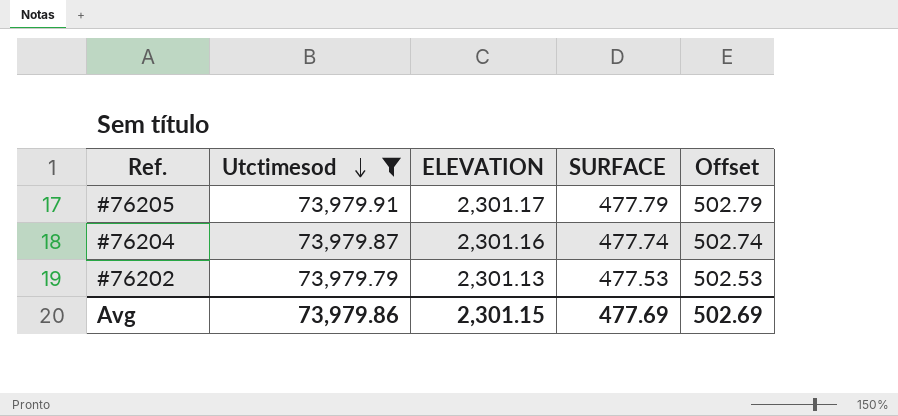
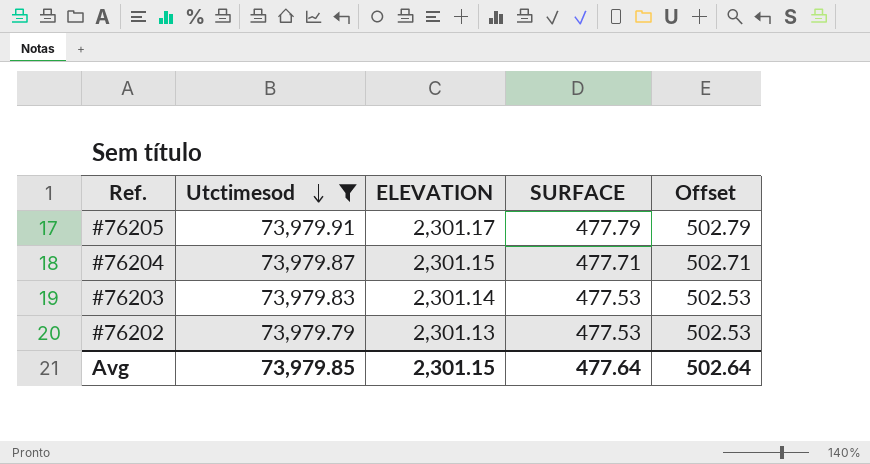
#76204 | ELEVATION: 2,301.16 -> 2,301.15
#76204 | SURFACE: 477.74 -> 477.71
#76204 | Offset: 502.74 -> 502.71
row #76203: none -> 73,979.83 | 2,301.14 | 477.53 | 502.53
Avg | Utctimesod: 73,979.86 -> 73,979.85
Avg | SURFACE: 477.69 -> 477.64
Avg | Offset: 502.69 -> 502.64

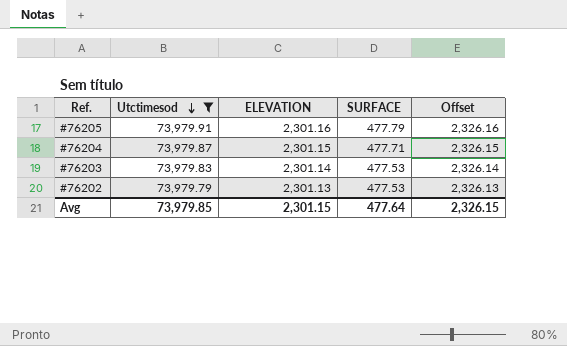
column Offset | formula: [SURFACE] + 25 -> [ELEVATION] + 25
#76205 | ELEVATION: 2,301.17 -> 2,301.16
Avg | Offset: 502.64 -> 2,326.15

